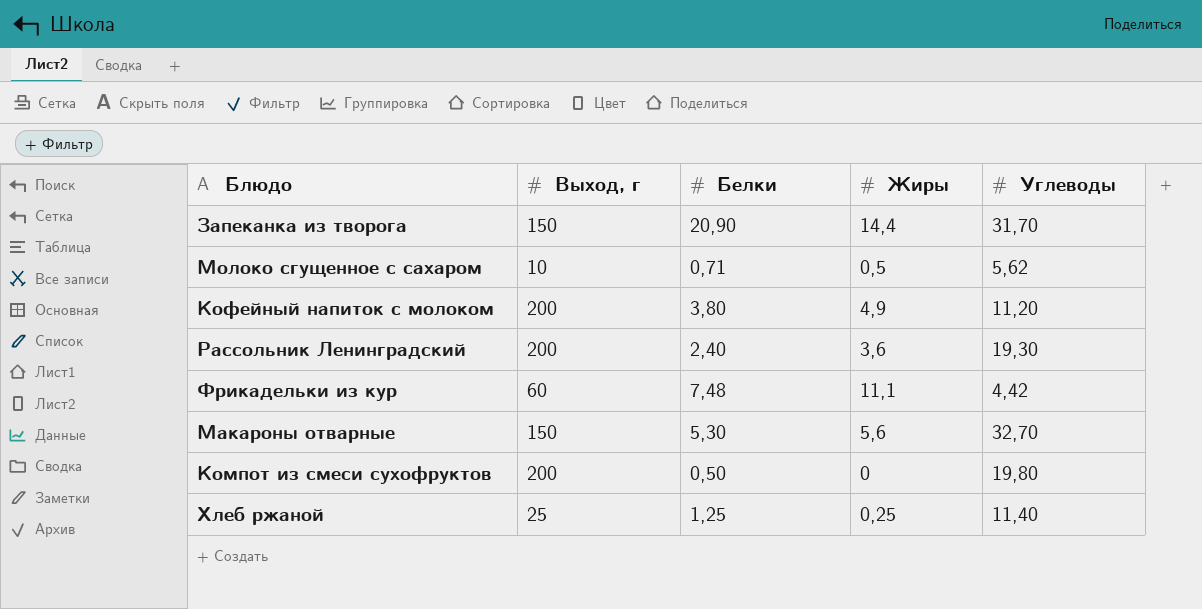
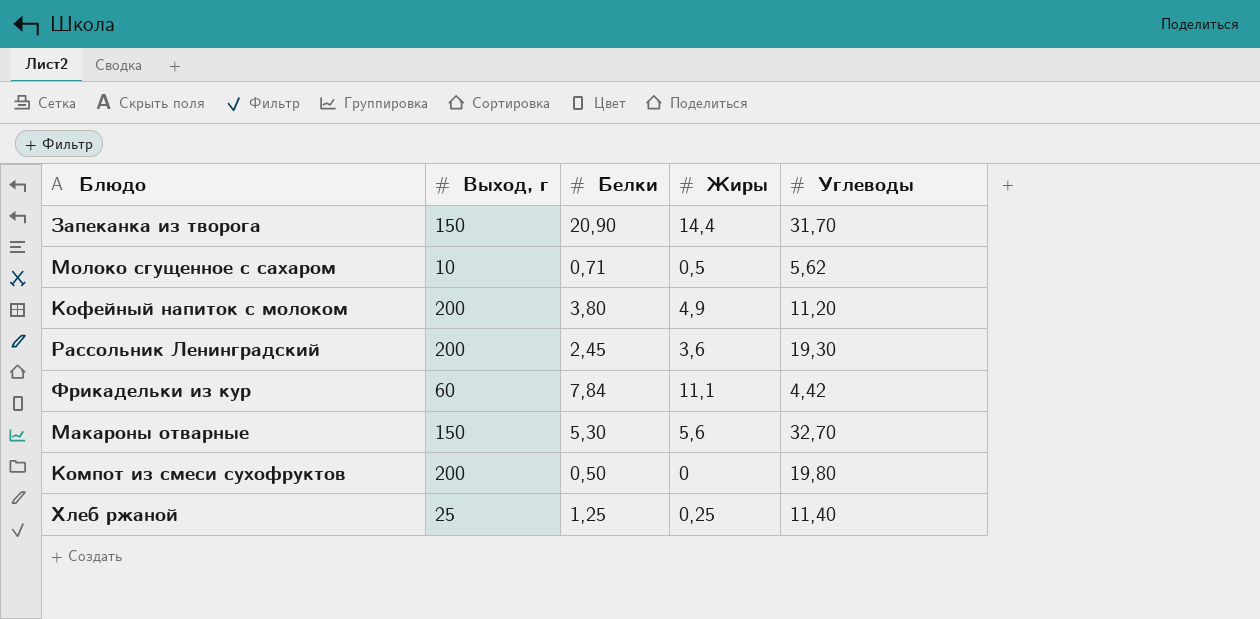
Рассольник Ленинградский | Белки: 2,40 -> 2,45
Фрикадельки из кур | Белки: 7,48 -> 7,84

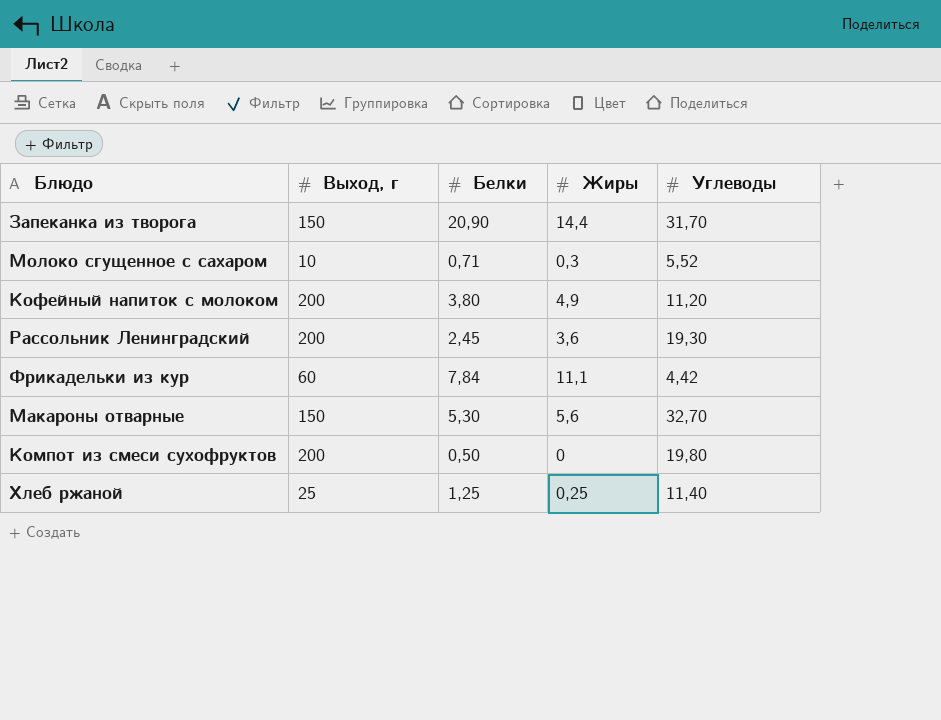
Молоко сгущенное с сахаром | Жиры: 0,5 -> 0,3
Молоко сгущенное с сахаром | Углеводы: 5,62 -> 5,52

